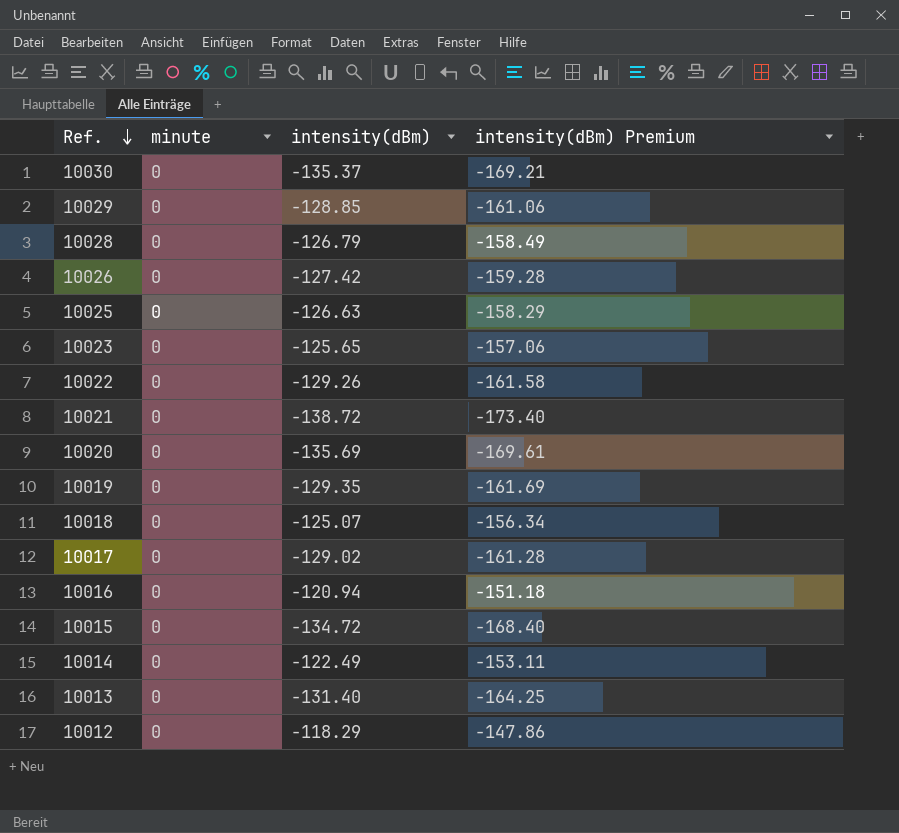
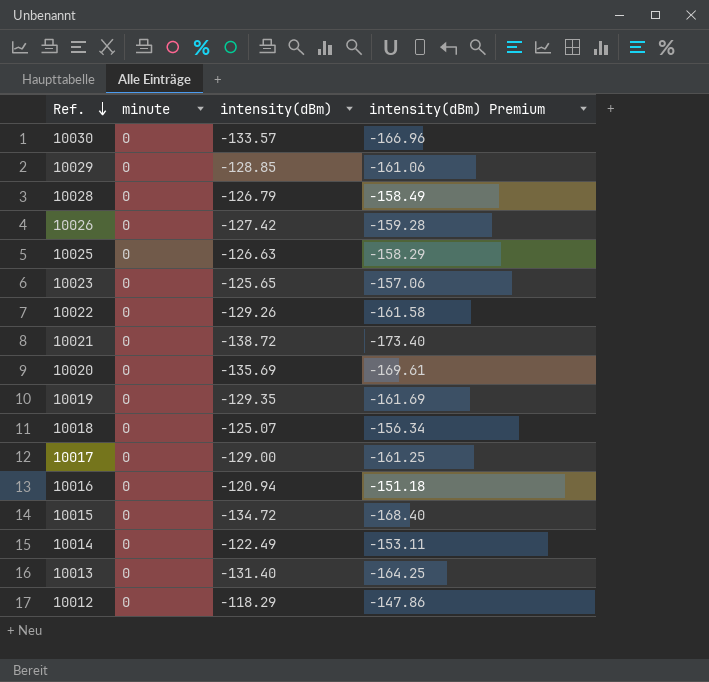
10030 | intensity(dBm): -135.37 -> -133.57
10030 | intensity(dBm) Premium: -169.21 -> -166.96
10017 | intensity(dBm): -129.02 -> -129.00
10017 | intensity(dBm) Premium: -161.28 -> -161.25

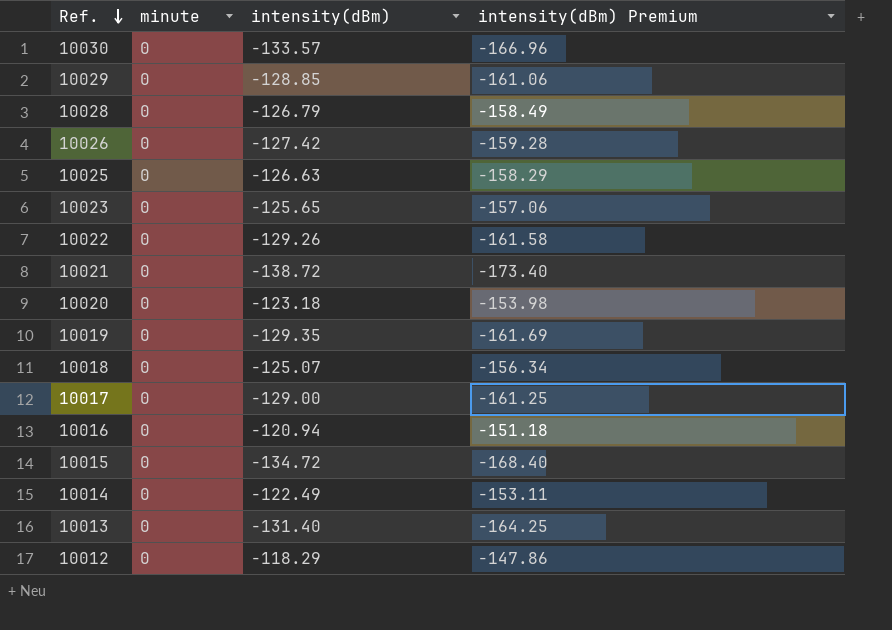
10020 | intensity(dBm): -135.69 -> -123.18
10020 | intensity(dBm) Premium: -169.61 -> -153.98

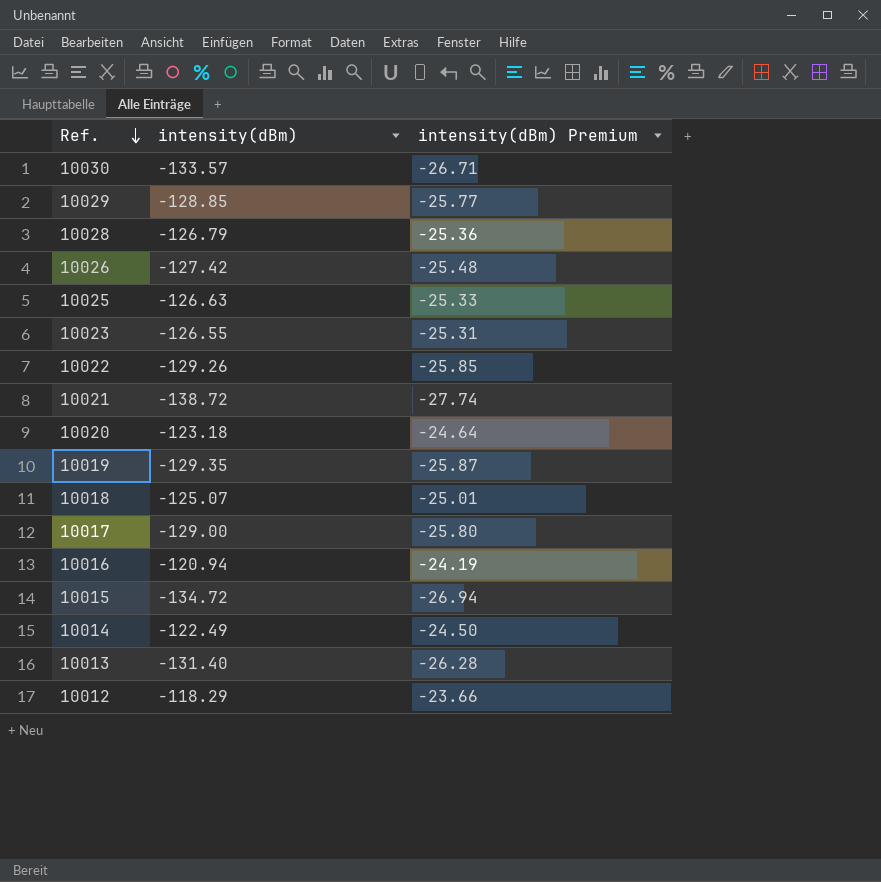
column minute | position: 2 -> none
column intensity(dBm) Premium | formula: [intensity(dBm)] * 1.25 -> [intensity(dBm)] * 0.2
10023 | intensity(dBm): -125.65 -> -126.55

